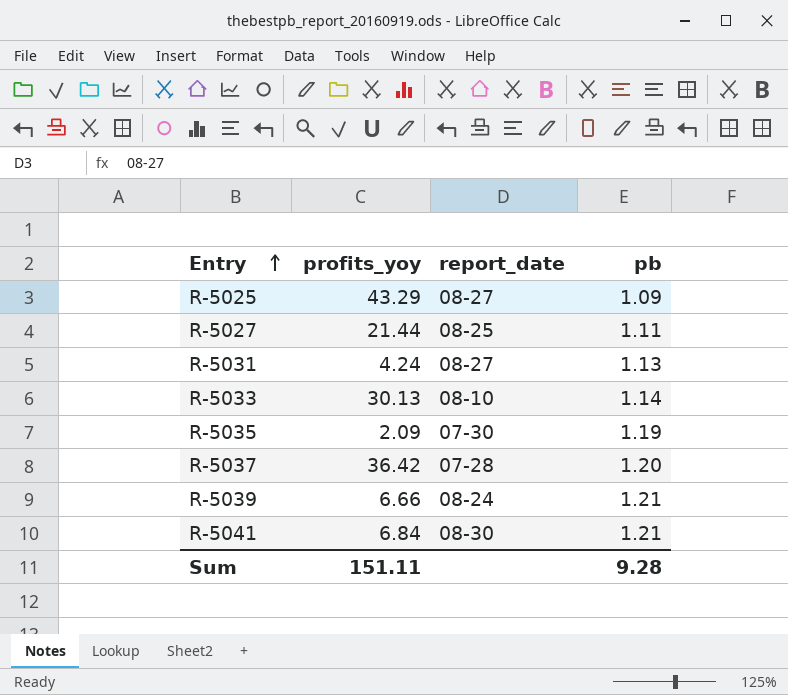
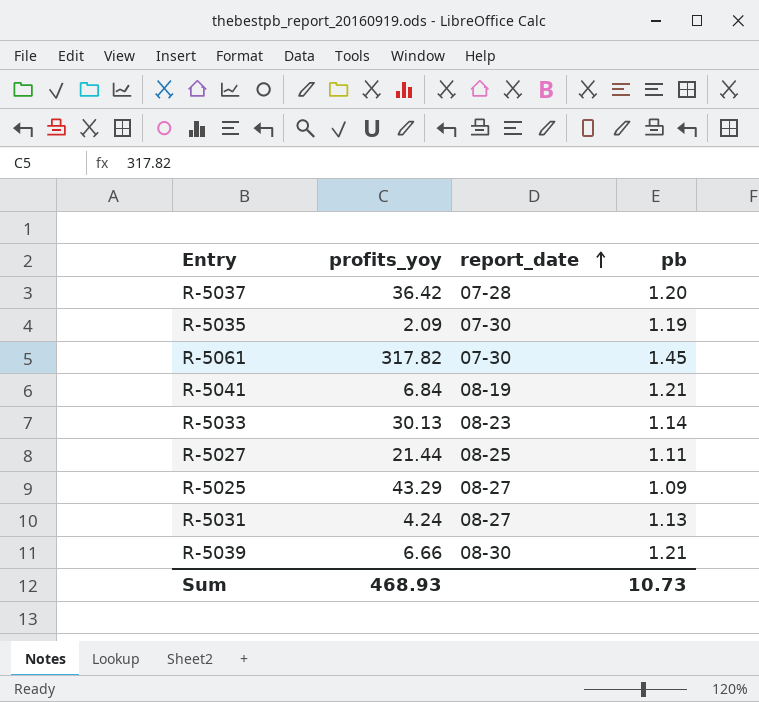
row order: Entry ascending -> report_date ascending
row R-5061: none -> 317.82 | 07-30 | 1.45
R-5041 | report_date: 08-30 -> 08-19
R-5033 | report_date: 08-10 -> 08-23
R-5039 | report_date: 08-24 -> 08-30
Sum | profits_yoy: 151.11 -> 468.93
Sum | pb: 9.28 -> 10.73

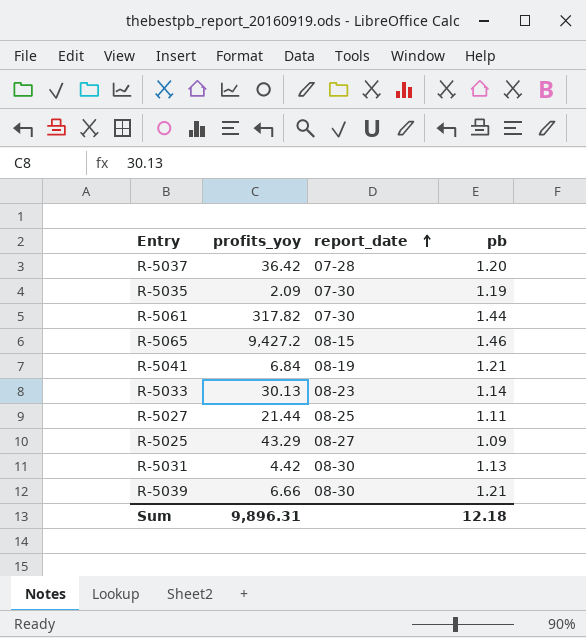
R-5061 | pb: 1.45 -> 1.44
row R-5065: none -> 9,427.2 | 08-15 | 1.46
R-5031 | profits_yoy: 4.24 -> 4.42
R-5031 | report_date: 08-27 -> 08-30
Sum | profits_yoy: 468.93 -> 9,896.31
Sum | pb: 10.73 -> 12.18

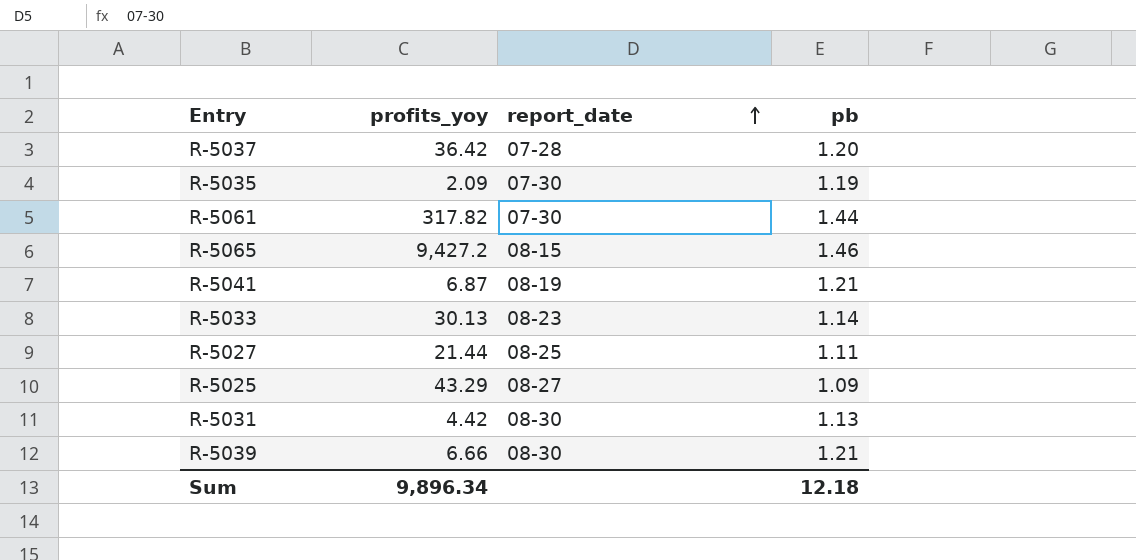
R-5041 | profits_yoy: 6.84 -> 6.87
Sum | profits_yoy: 9,896.31 -> 9,896.34

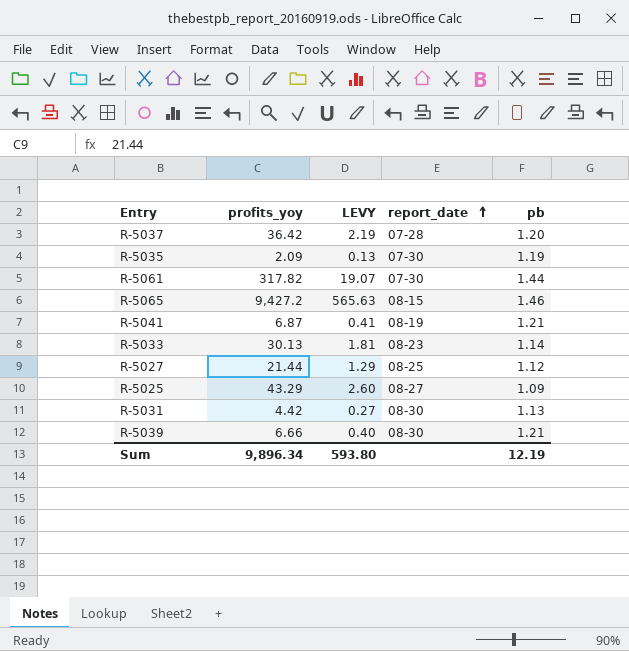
column LEVY | formula: none -> [profits_yoy] * 0.06
R-5027 | pb: 1.11 -> 1.12
Sum | pb: 12.18 -> 12.19

